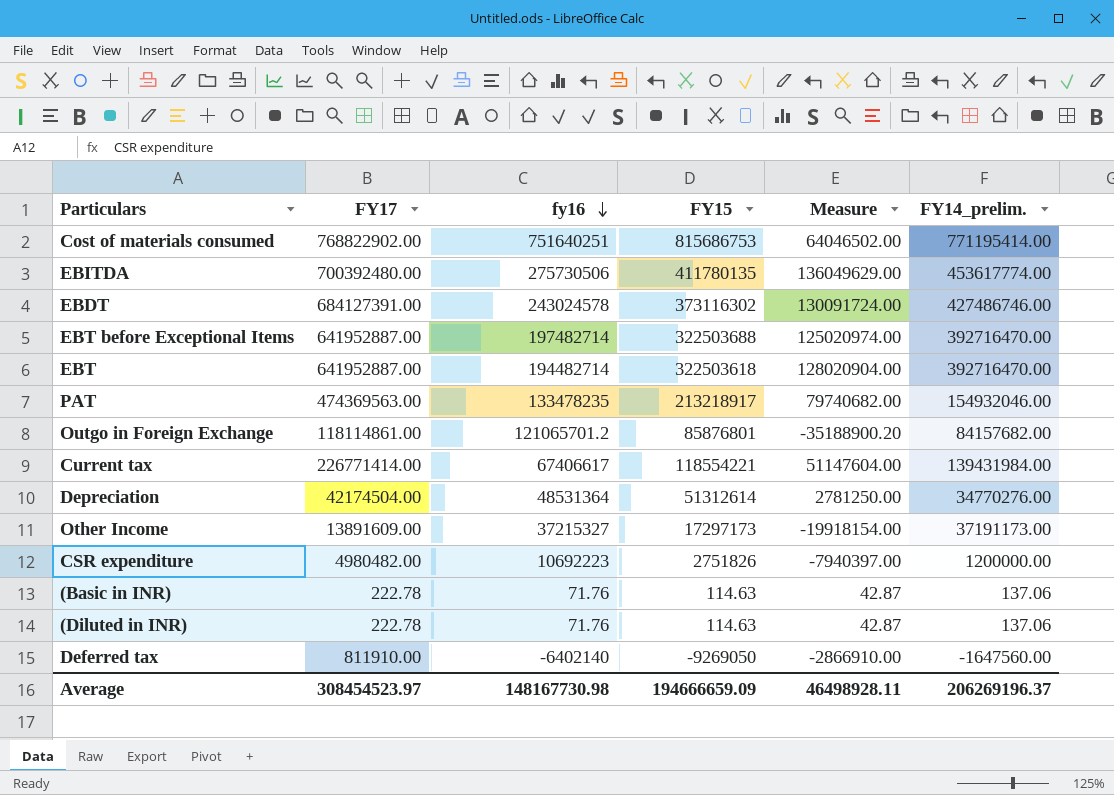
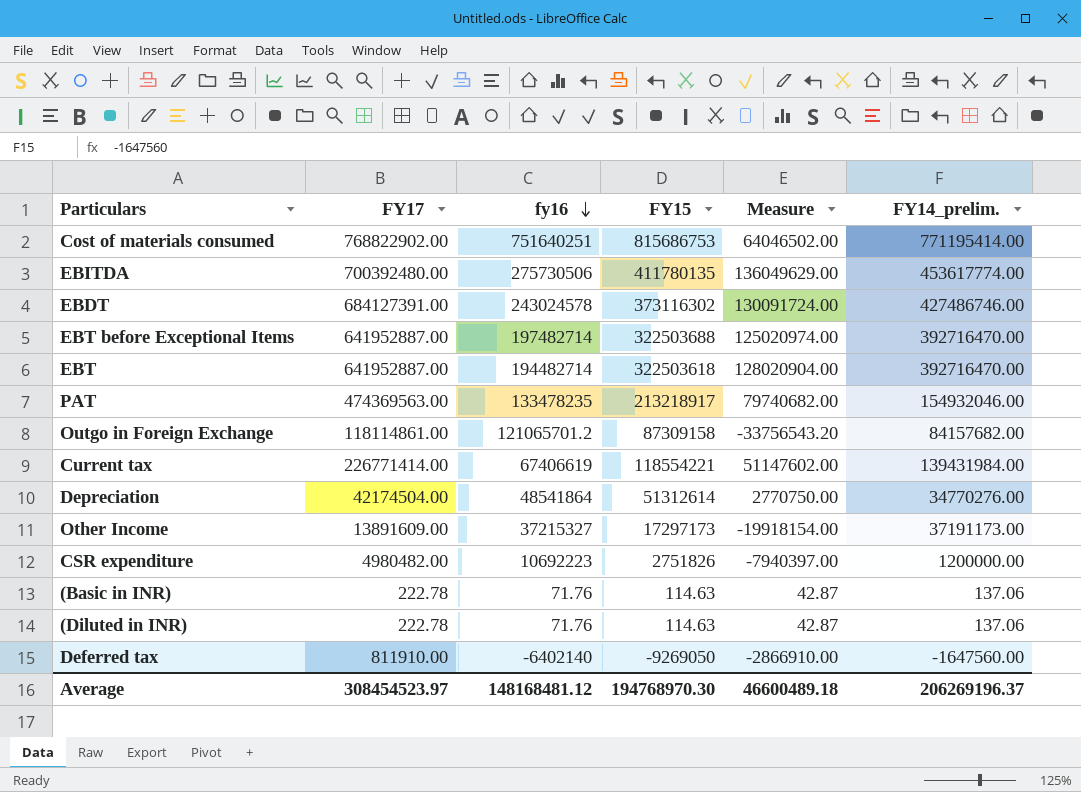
Outgo in Foreign Exchange | FY15: 85876801 -> 87309158
Outgo in Foreign Exchange | Measure: -35188900.20 -> -33756543.20
Current tax | fy16: 67406617 -> 67406619
Current tax | Measure: 51147604.00 -> 51147602.00
Depreciation | fy16: 48531364 -> 48541864
Depreciation | Measure: 2781250.00 -> 2770750.00
Average | fy16: 148167730.98 -> 148168481.12
Average | FY15: 194666659.09 -> 194768970.30
Average | Measure: 46498928.11 -> 46600489.18

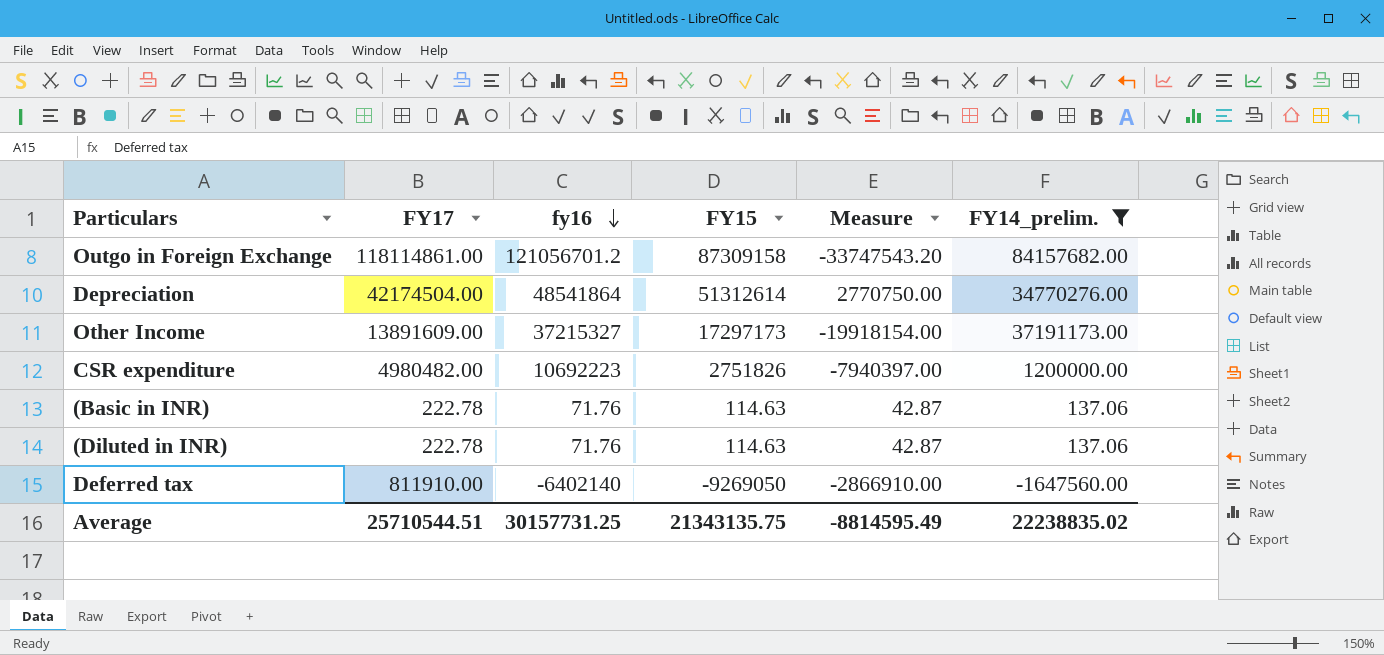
filter: none -> FY14_prelim. <= 84157682.00
Outgo in Foreign Exchange | fy16: 121065701.2 -> 121056701.2
Outgo in Foreign Exchange | Measure: -33756543.20 -> -33747543.20
Average | FY17: 308454523.97 -> 25710544.51
Average | fy16: 148168481.12 -> 30157731.25
Average | FY15: 194768970.30 -> 21343135.75
Average | Measure: 46600489.18 -> -8814595.49
Average | FY14_prelim.: 206269196.37 -> 22238835.02

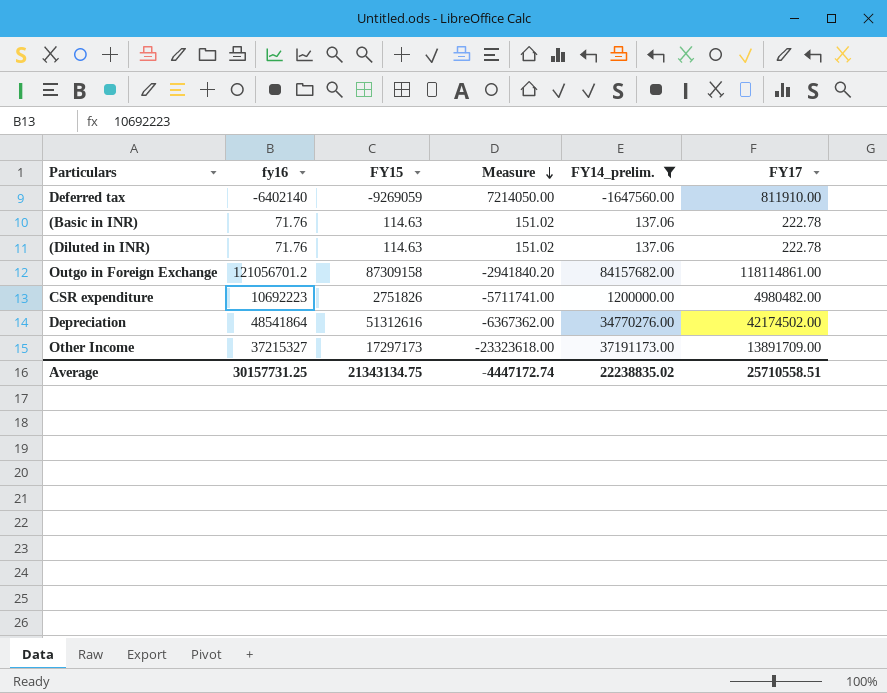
row order: fy16 descending -> Measure descending
column Measure | formula: [FY15] - [fy16] -> [FY17] - [fy16]
column FY17 | position: 2 -> 6
Deferred tax | FY15: -9269050 -> -9269059
Depreciation | FY15: 51312614 -> 51312616
Depreciation | FY17: 42174504.00 -> 42174502.00
Other Income | FY17: 13891609.00 -> 13891709.00
Average | FY15: 21343135.75 -> 21343134.75
Average | Measure: -8814595.49 -> -4447172.74
Average | FY17: 25710544.51 -> 25710558.51

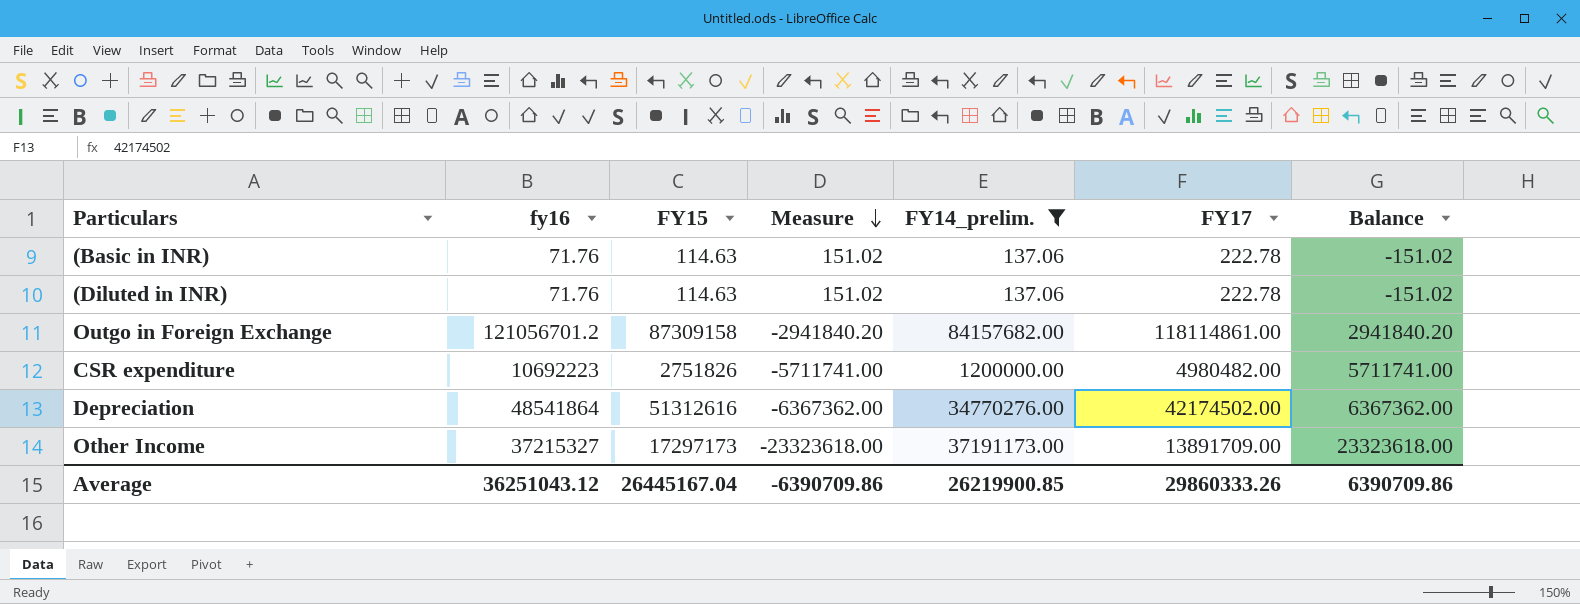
column Balance | formula: none -> [fy16] - [FY17]
row Deferred tax: -6402140 | -9269059 | 7214050.00 | -1647560.00 | 811910.00 -> none
Average | fy16: 30157731.25 -> 36251043.12
Average | FY15: 21343134.75 -> 26445167.04
Average | Measure: -4447172.74 -> -6390709.86
Average | FY14_prelim.: 22238835.02 -> 26219900.85
Average | FY17: 25710558.51 -> 29860333.26

